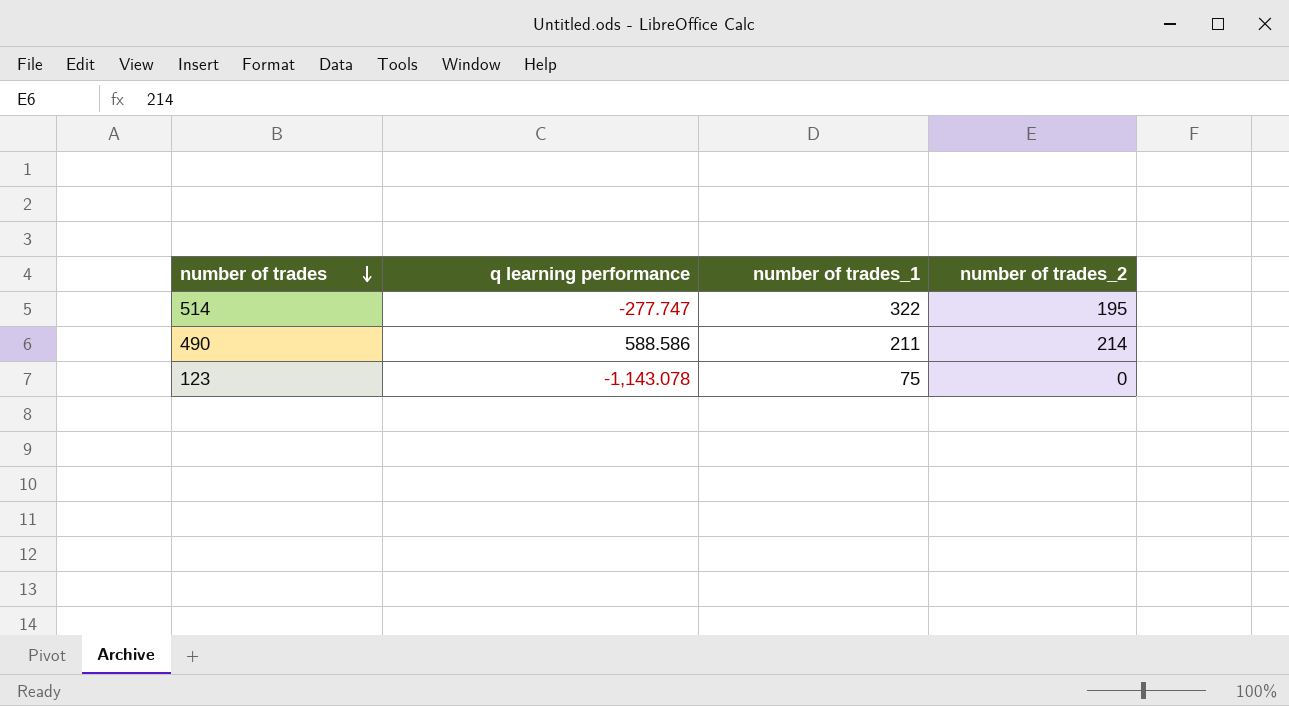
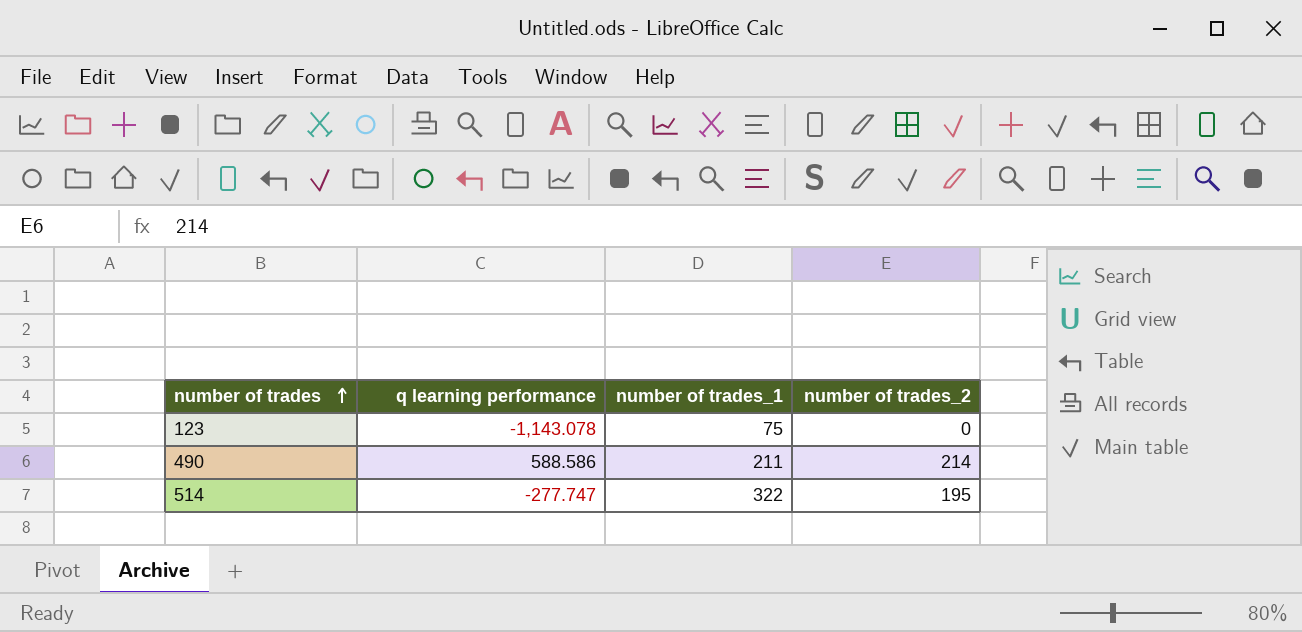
row order: number of trades descending -> number of trades ascending

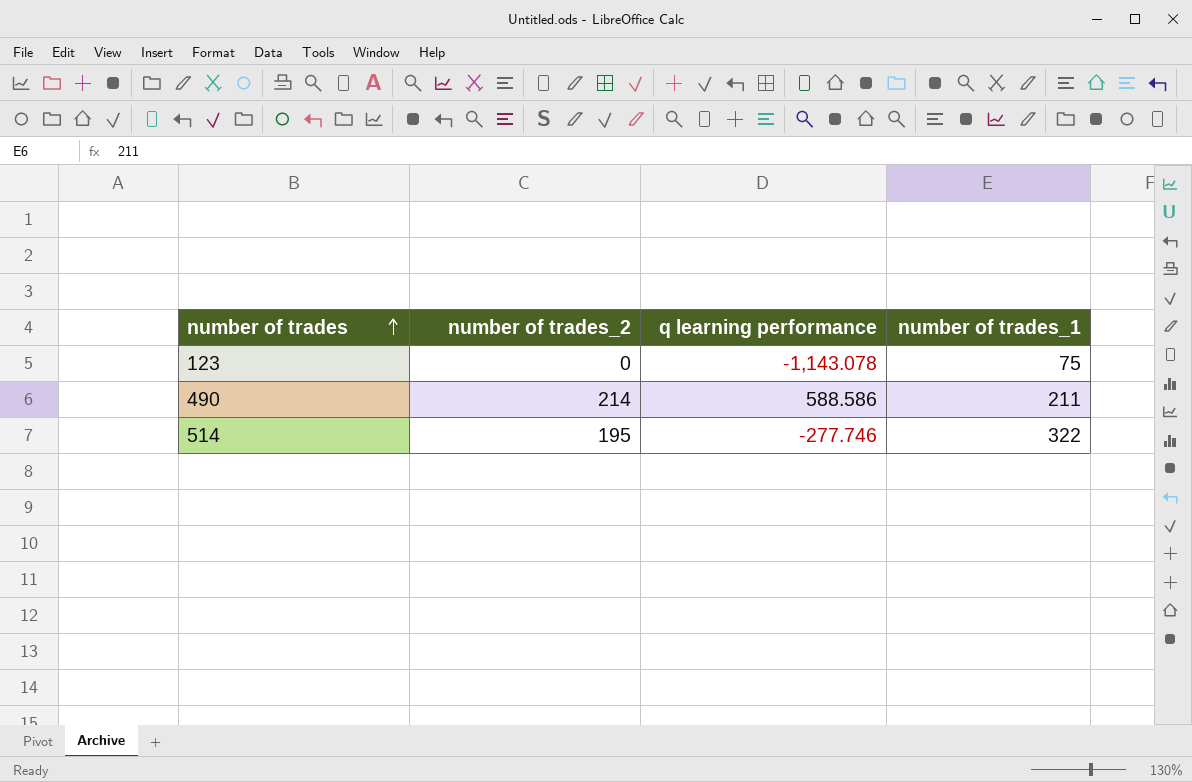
column number of trades_2 | position: 4 -> 2
514 | q learning performance: -277.747 -> -277.746

